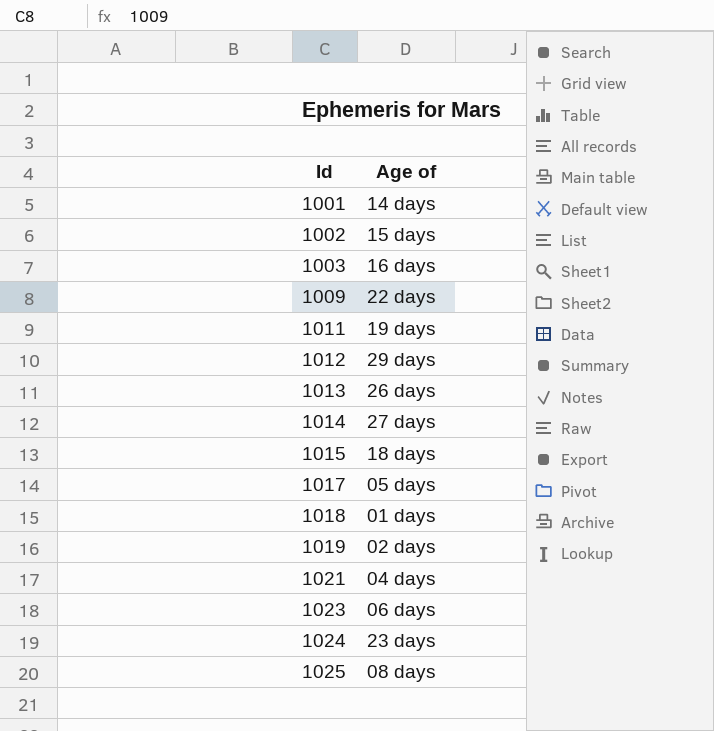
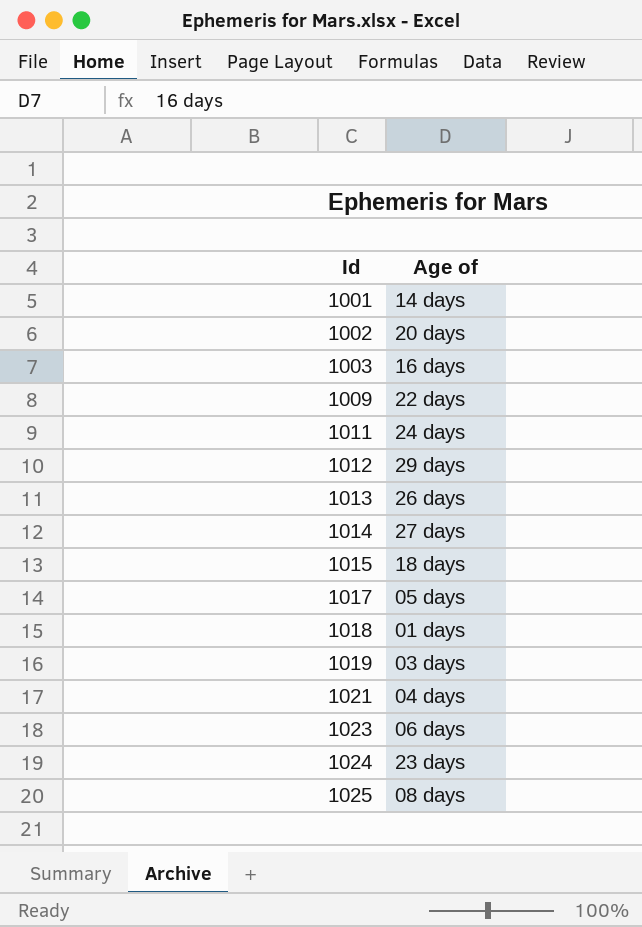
1002 | Age of: 15 days -> 20 days
1011 | Age of: 19 days -> 24 days
1019 | Age of: 02 days -> 03 days

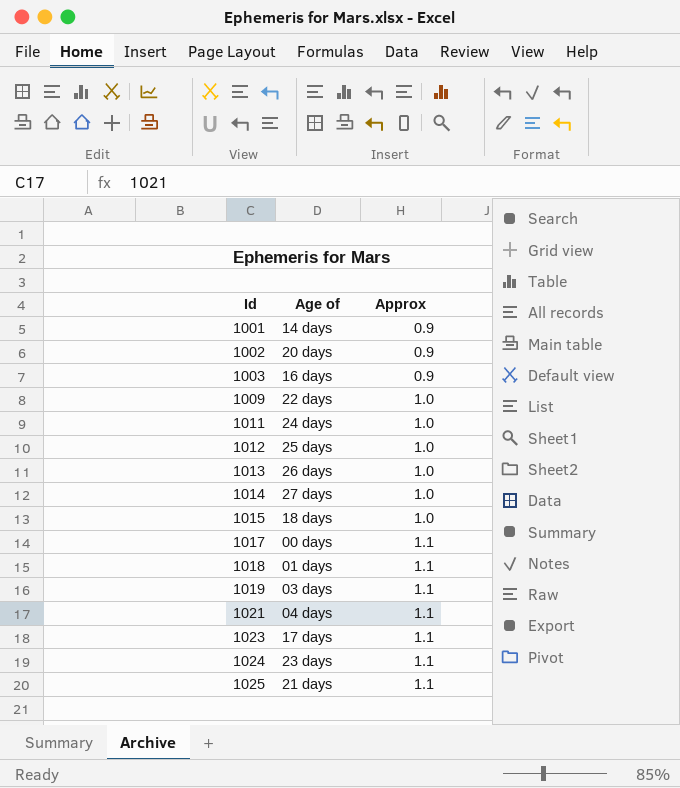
column Approx | position: none -> 3
1012 | Age of: 29 days -> 25 days
1017 | Age of: 05 days -> 00 days
1023 | Age of: 06 days -> 17 days
1025 | Age of: 08 days -> 21 days

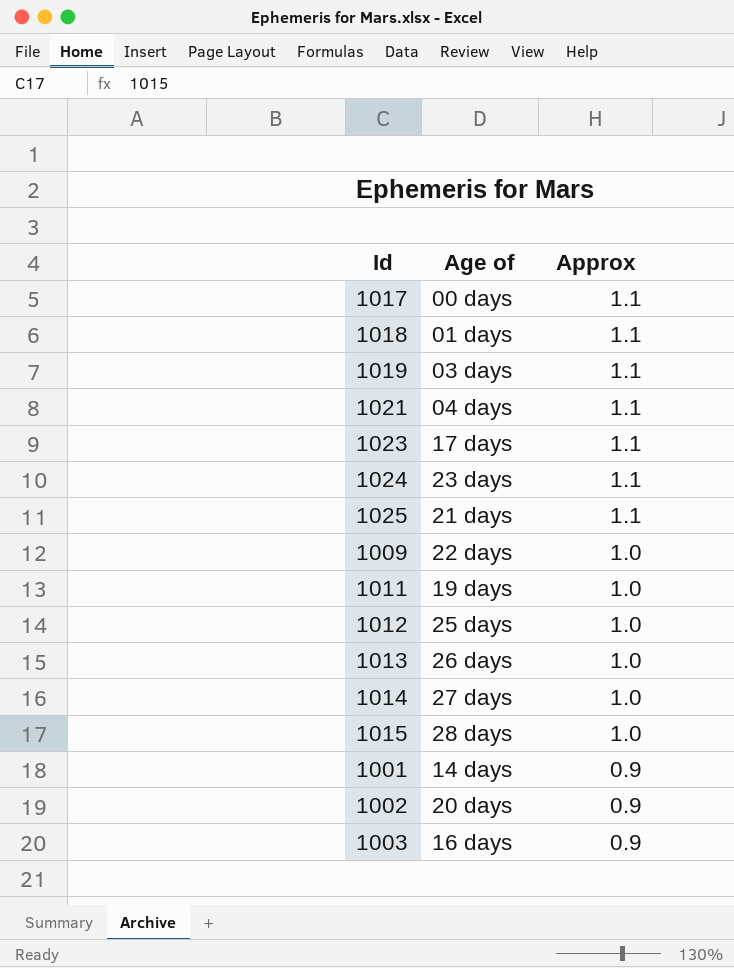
row order: Id ascending -> Approx descending
1011 | Age of: 24 days -> 19 days
1015 | Age of: 18 days -> 28 days

